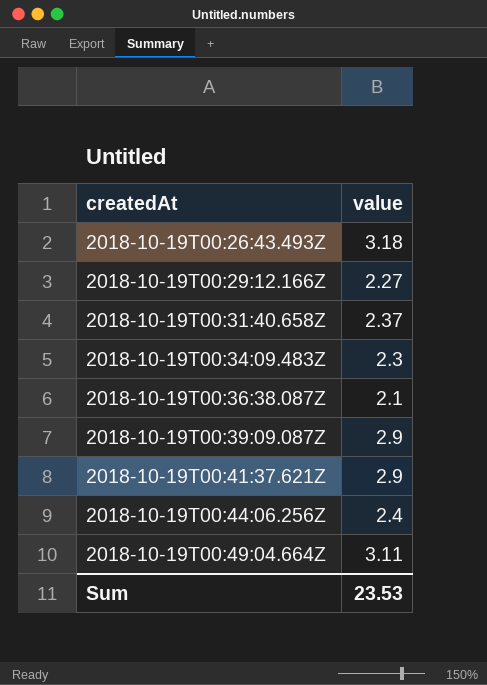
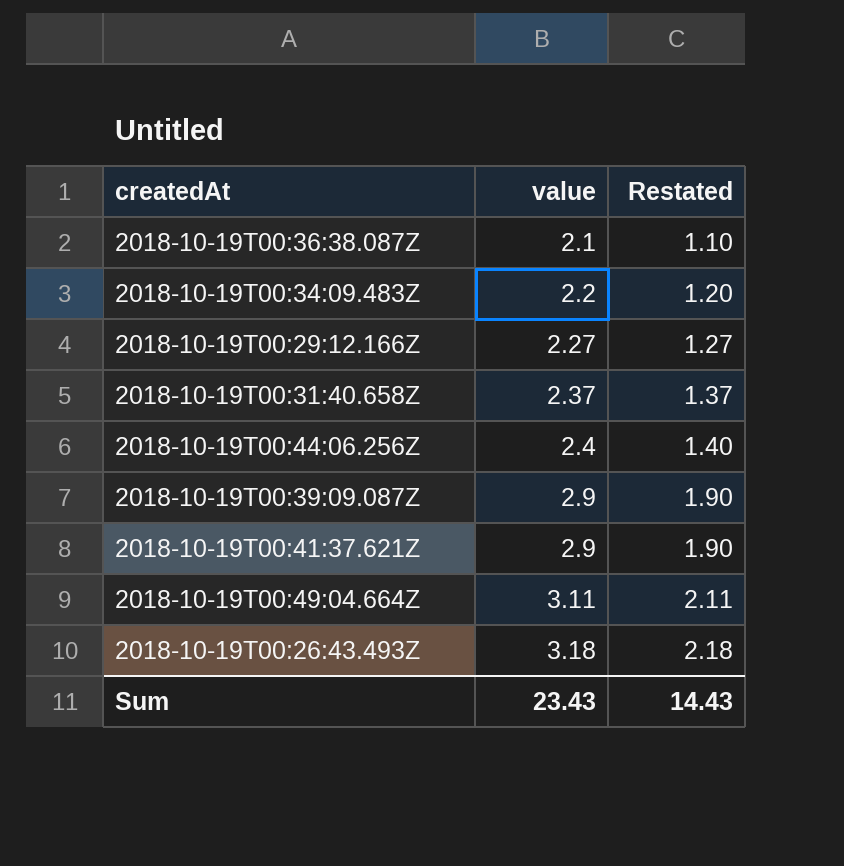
row order: createdAt ascending -> value ascending
column Restated | formula: none -> [value] - 1
2018-10-19T00:34:09.483Z | value: 2.3 -> 2.2
Sum | value: 23.53 -> 23.43

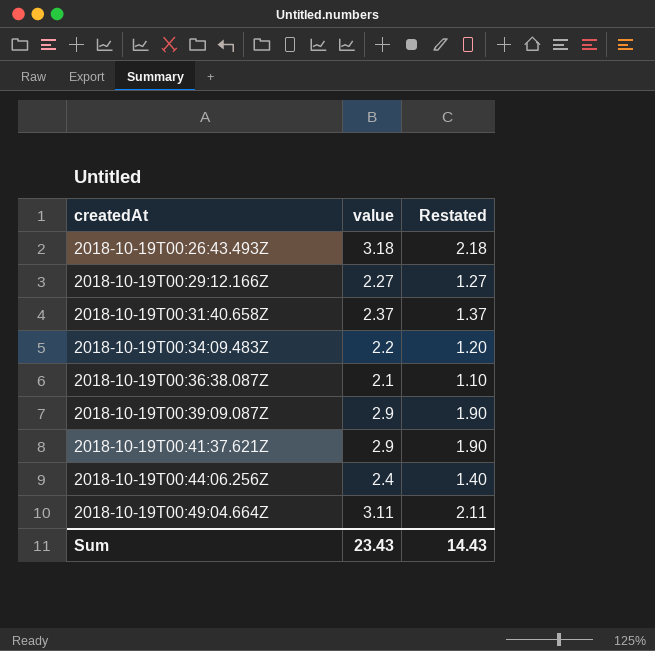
row order: value ascending -> createdAt ascending

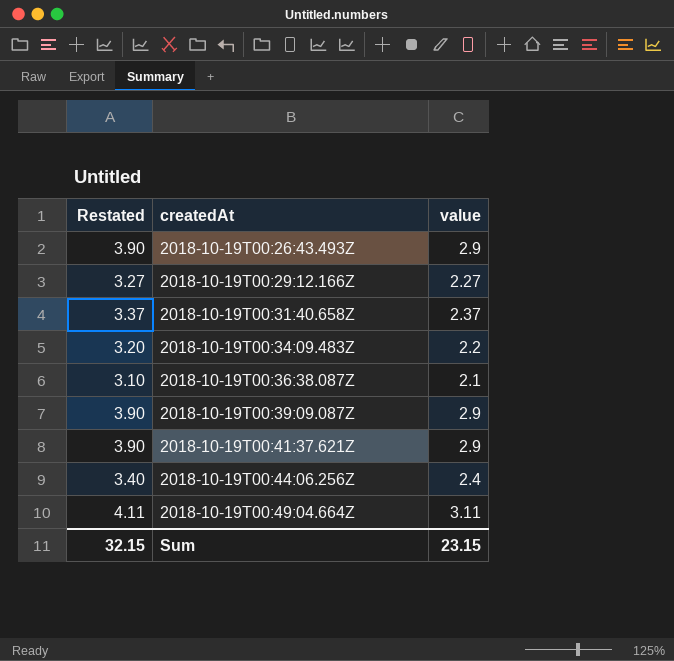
column Restated | formula: [value] - 1 -> [value] + 1
column Restated | position: 3 -> 1
2018-10-19T00:26:43.493Z | value: 3.18 -> 2.9
Sum | Restated: 14.43 -> 32.15
Sum | value: 23.43 -> 23.15

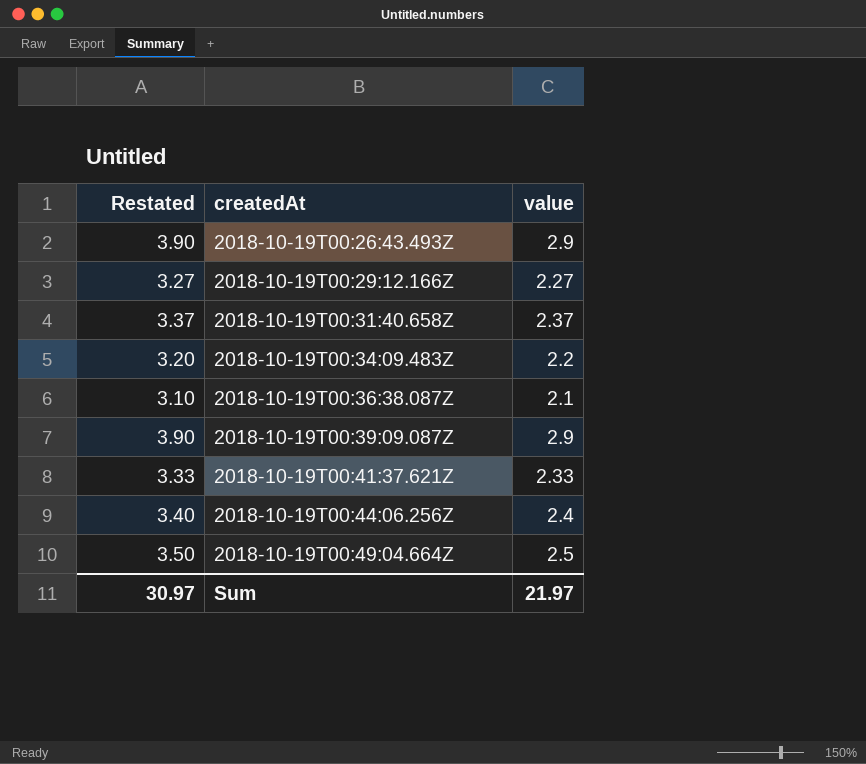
2018-10-19T00:41:37.621Z | Restated: 3.90 -> 3.33
2018-10-19T00:41:37.621Z | value: 2.9 -> 2.33
2018-10-19T00:49:04.664Z | Restated: 4.11 -> 3.50
2018-10-19T00:49:04.664Z | value: 3.11 -> 2.5
Sum | Restated: 32.15 -> 30.97
Sum | value: 23.15 -> 21.97

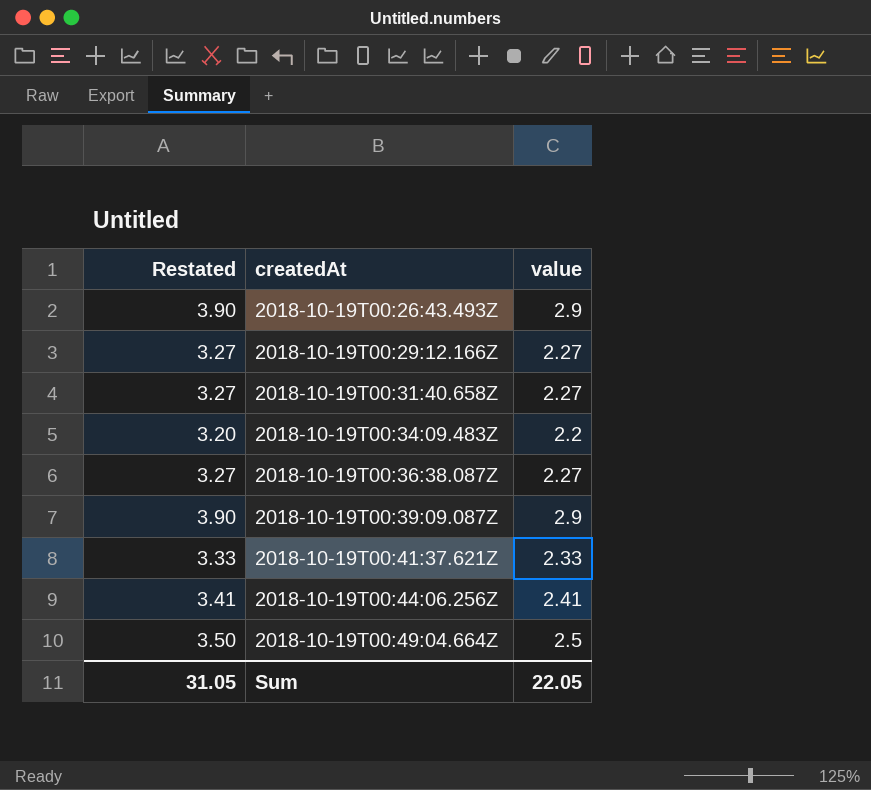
2018-10-19T00:31:40.658Z | Restated: 3.37 -> 3.27
2018-10-19T00:31:40.658Z | value: 2.37 -> 2.27
2018-10-19T00:36:38.087Z | Restated: 3.10 -> 3.27
2018-10-19T00:36:38.087Z | value: 2.1 -> 2.27
2018-10-19T00:44:06.256Z | Restated: 3.40 -> 3.41
2018-10-19T00:44:06.256Z | value: 2.4 -> 2.41
Sum | Restated: 30.97 -> 31.05
Sum | value: 21.97 -> 22.05

